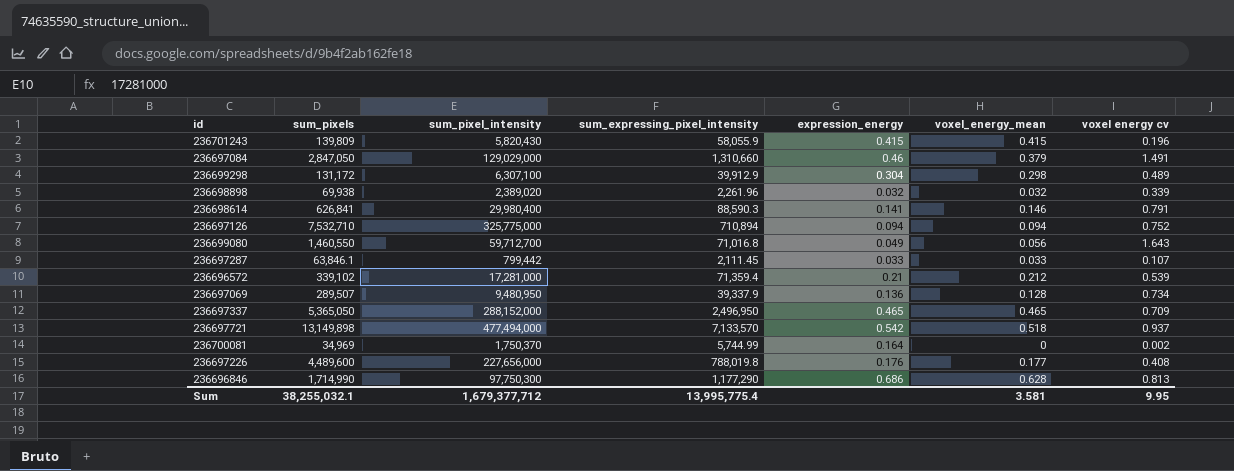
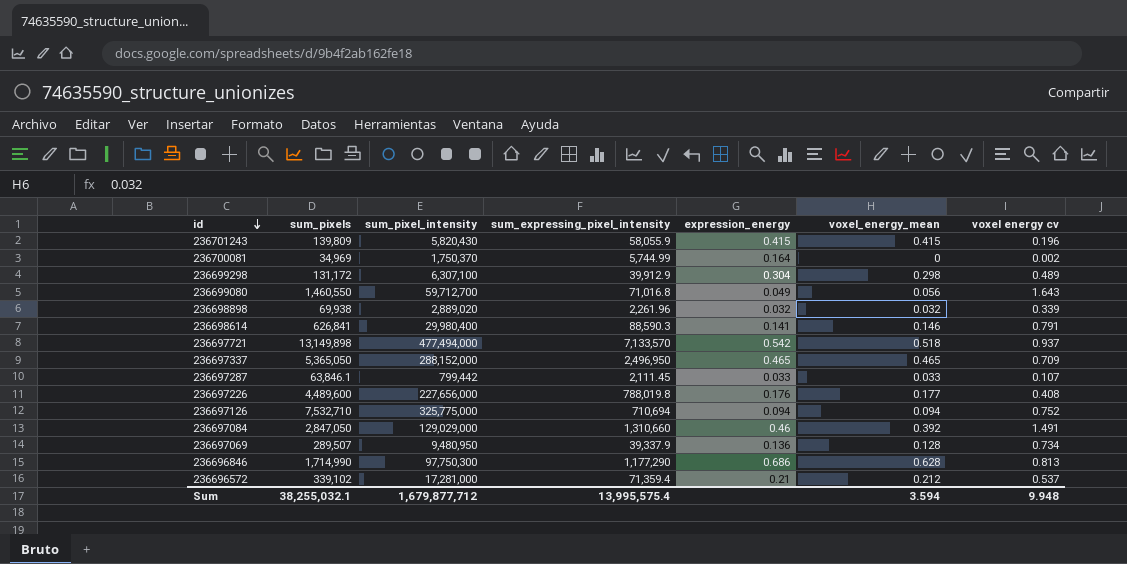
row order: none -> id descending
236698898 | sum_pixel_intensity: 2,389,020 -> 2,889,020
236697126 | sum_expressing_pixel_intensity: 710,894 -> 710,694
236697084 | voxel_energy_mean: 0.379 -> 0.392
236696572 | voxel energy cv: 0.539 -> 0.537
Sum | sum_pixel_intensity: 1,679,377,712 -> 1,679,877,712
Sum | sum_expressing_pixel_intensity: 13,995,775.4 -> 13,995,575.4
Sum | voxel_energy_mean: 3.581 -> 3.594
Sum | voxel energy cv: 9.95 -> 9.948

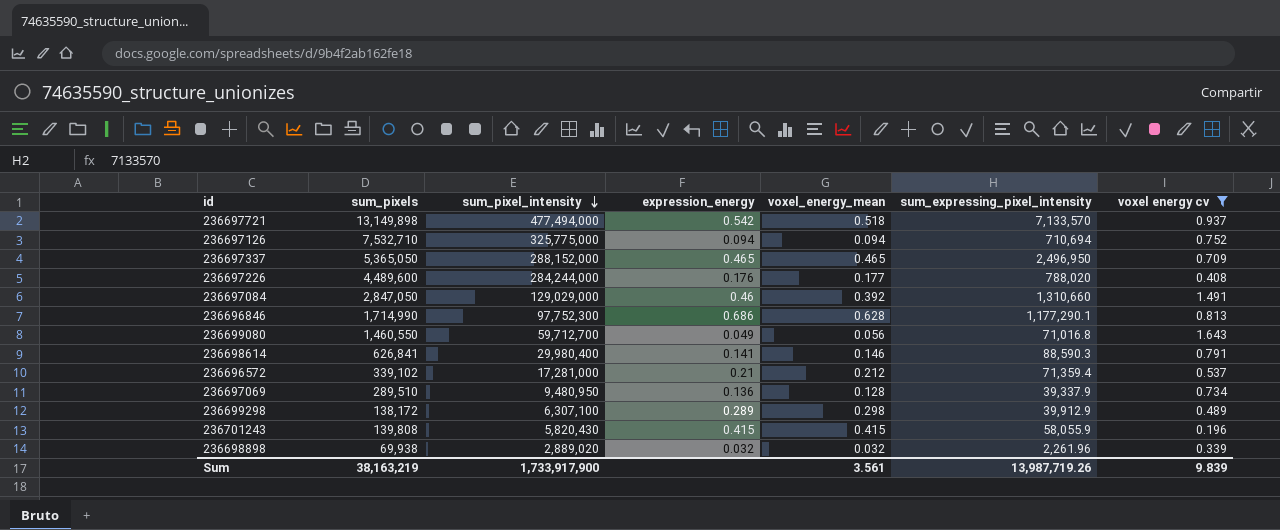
filter: none -> voxel energy cv >= 0.196
row order: id descending -> sum_pixel_intensity descending
column sum_expressing_pixel_intensity | position: 4 -> 6
236697226 | sum_pixel_intensity: 227,656,000 -> 284,244,000
236697226 | sum_expressing_pixel_intensity: 788,019.8 -> 788,020
236696846 | sum_pixel_intensity: 97,750,300 -> 97,752,300
236696846 | sum_expressing_pixel_intensity: 1,177,290 -> 1,177,290.1
236697069 | sum_pixels: 289,507 -> 289,510
236699298 | sum_pixels: 131,172 -> 138,172
236699298 | expression_energy: 0.304 -> 0.289
236701243 | sum_pixels: 139,809 -> 139,808
Sum | sum_pixels: 38,255,032.1 -> 38,163,219
Sum | sum_pixel_intensity: 1,679,877,712 -> 1,733,917,900
Sum | voxel_energy_mean: 3.594 -> 3.561
Sum | sum_expressing_pixel_intensity: 13,995,575.4 -> 13,987,719.26
Sum | voxel energy cv: 9.948 -> 9.839

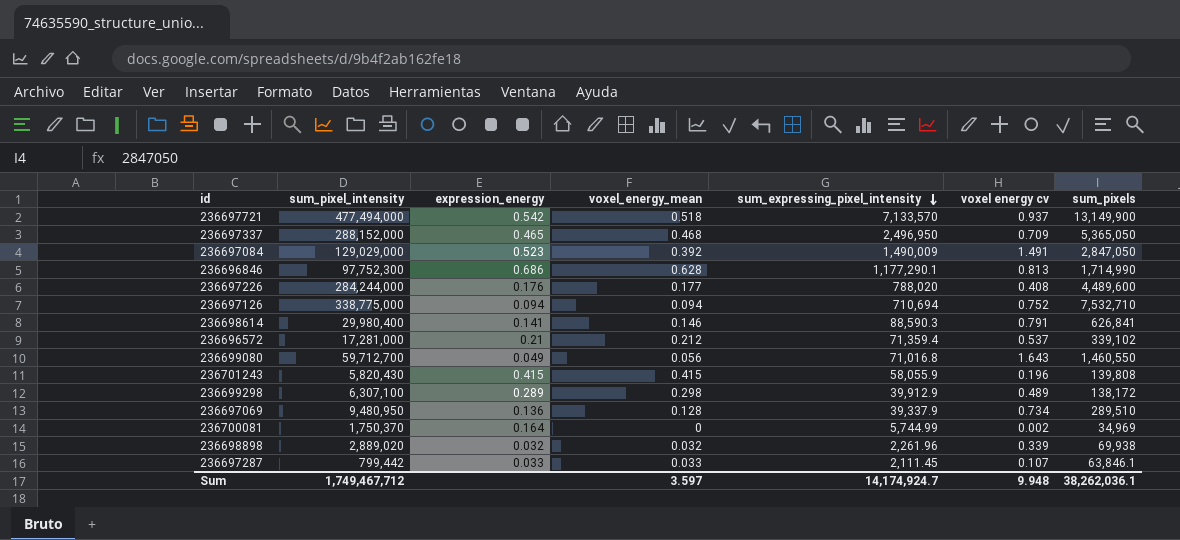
filter: voxel energy cv >= 0.196 -> none
row order: sum_pixel_intensity descending -> sum_expressing_pixel_intensity descending
column sum_pixels | position: 2 -> 7
236697721 | sum_pixels: 13,149,898 -> 13,149,900
236697337 | voxel_energy_mean: 0.465 -> 0.468
236697084 | expression_energy: 0.46 -> 0.523
236697084 | sum_expressing_pixel_intensity: 1,310,660 -> 1,490,009
236697126 | sum_pixel_intensity: 325,775,000 -> 338,775,000
Sum | sum_pixel_intensity: 1,733,917,900 -> 1,749,467,712
Sum | voxel_energy_mean: 3.561 -> 3.597
Sum | sum_expressing_pixel_intensity: 13,987,719.26 -> 14,174,924.7
Sum | voxel energy cv: 9.839 -> 9.948
Sum | sum_pixels: 38,163,219 -> 38,262,036.1

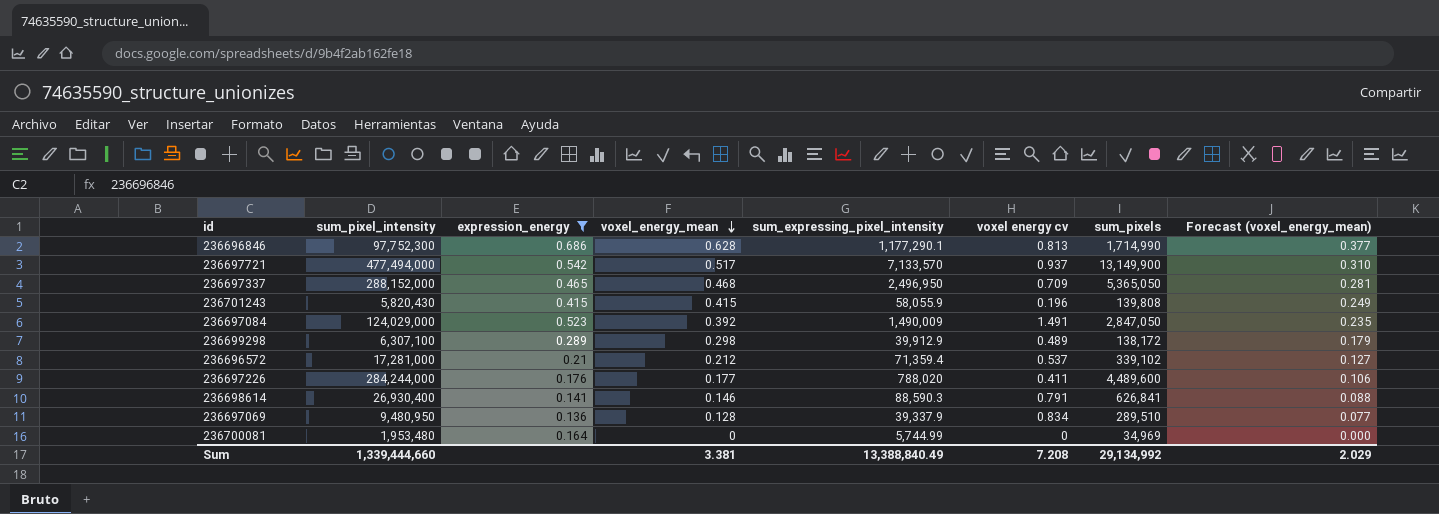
filter: none -> expression_energy >= 0.136
row order: sum_expressing_pixel_intensity descending -> voxel_energy_mean descending
column Forecast (voxel_energy_mean) | formula: none -> [voxel_energy_mean] * 0.6
236697721 | voxel_energy_mean: 0.518 -> 0.517
236697084 | sum_pixel_intensity: 129,029,000 -> 124,029,000
236697226 | voxel energy cv: 0.408 -> 0.411
236698614 | sum_pixel_intensity: 29,980,400 -> 26,930,400
236697069 | voxel energy cv: 0.734 -> 0.834
236700081 | sum_pixel_intensity: 1,750,370 -> 1,953,480
236700081 | voxel energy cv: 0.002 -> 0
Sum | sum_pixel_intensity: 1,749,467,712 -> 1,339,444,660
Sum | voxel_energy_mean: 3.597 -> 3.381
Sum | sum_expressing_pixel_intensity: 14,174,924.7 -> 13,388,840.49
Sum | voxel energy cv: 9.948 -> 7.208
Sum | sum_pixels: 38,262,036.1 -> 29,134,992

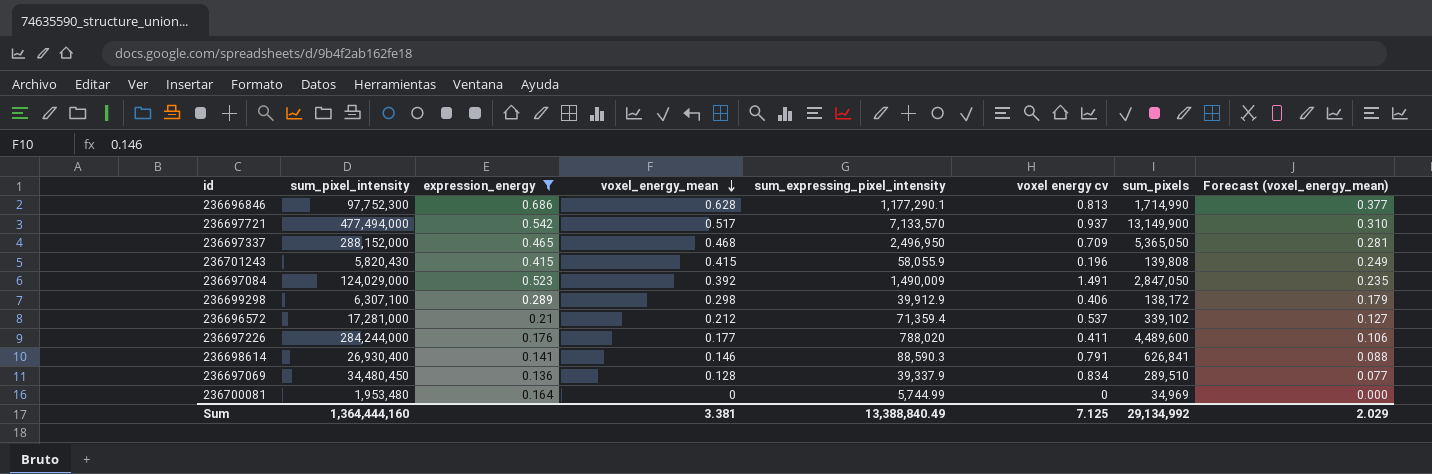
236699298 | voxel energy cv: 0.489 -> 0.406
236697069 | sum_pixel_intensity: 9,480,950 -> 34,480,450
Sum | sum_pixel_intensity: 1,339,444,660 -> 1,364,444,160
Sum | voxel energy cv: 7.208 -> 7.125

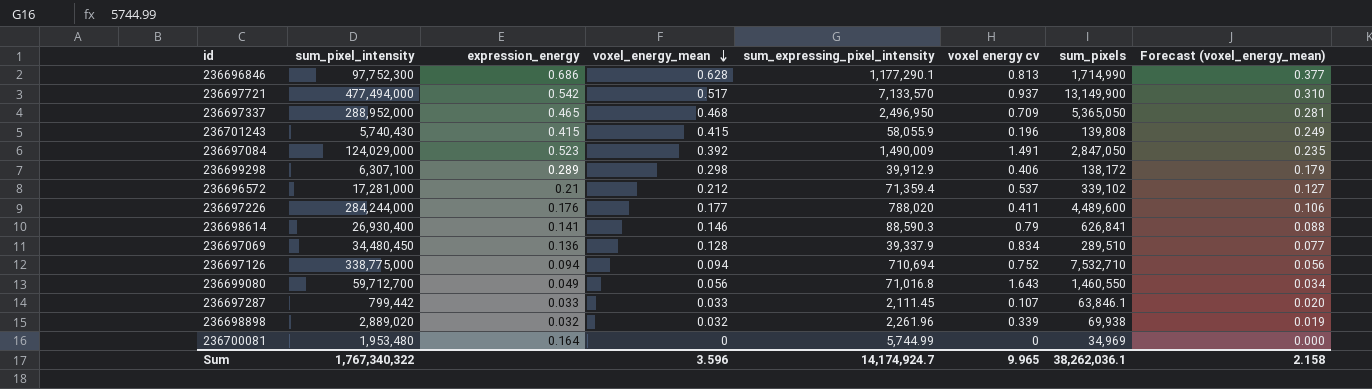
filter: expression_energy >= 0.136 -> none
236697337 | sum_pixel_intensity: 288,152,000 -> 288,952,000
236701243 | sum_pixel_intensity: 5,820,430 -> 5,740,430
236698614 | voxel energy cv: 0.791 -> 0.79
Sum | sum_pixel_intensity: 1,364,444,160 -> 1,767,340,322
Sum | voxel_energy_mean: 3.381 -> 3.596
Sum | sum_expressing_pixel_intensity: 13,388,840.49 -> 14,174,924.7
Sum | voxel energy cv: 7.125 -> 9.965
Sum | sum_pixels: 29,134,992 -> 38,262,036.1
Sum | Forecast (voxel_energy_mean): 2.029 -> 2.158

